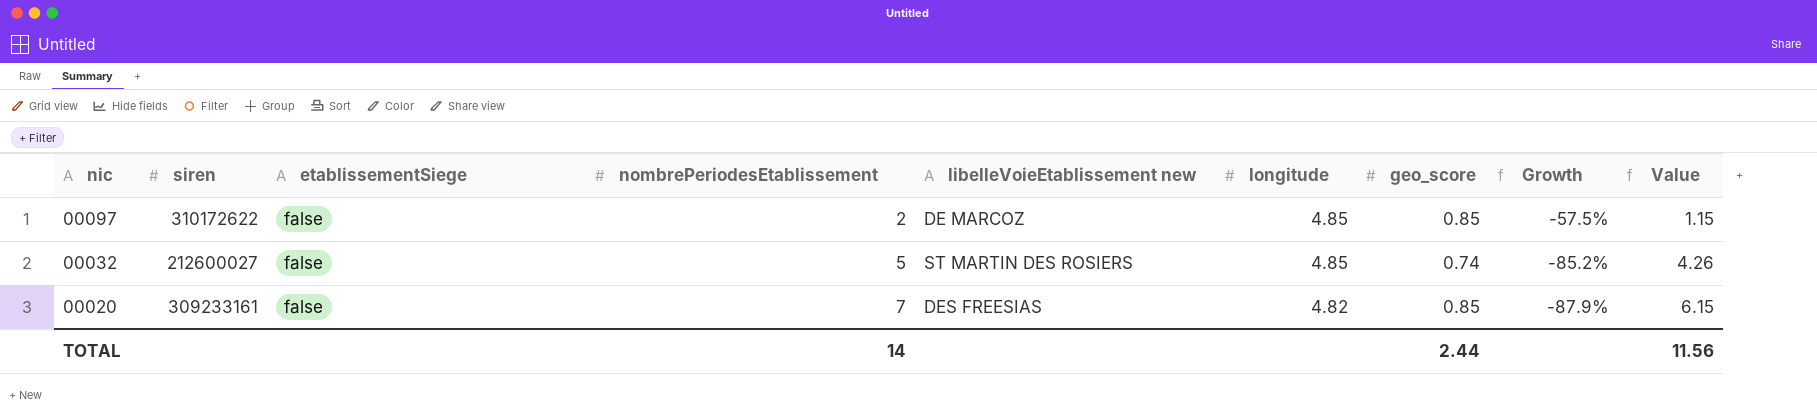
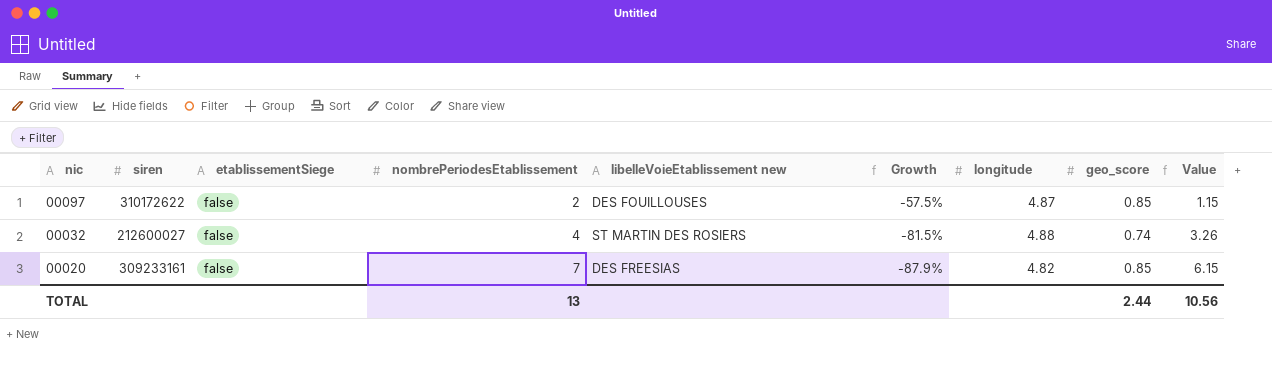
column Growth | position: 8 -> 6
00097 | libelleVoieEtablissement new: DE MARCOZ -> DES FOUILLOUSES
00097 | longitude: 4.85 -> 4.87
00032 | nombrePeriodesEtablissement: 5 -> 4
00032 | Growth: -85.2% -> -81.5%
00032 | longitude: 4.85 -> 4.88
00032 | Value: 4.26 -> 3.26
TOTAL | nombrePeriodesEtablissement: 14 -> 13
TOTAL | Value: 11.56 -> 10.56

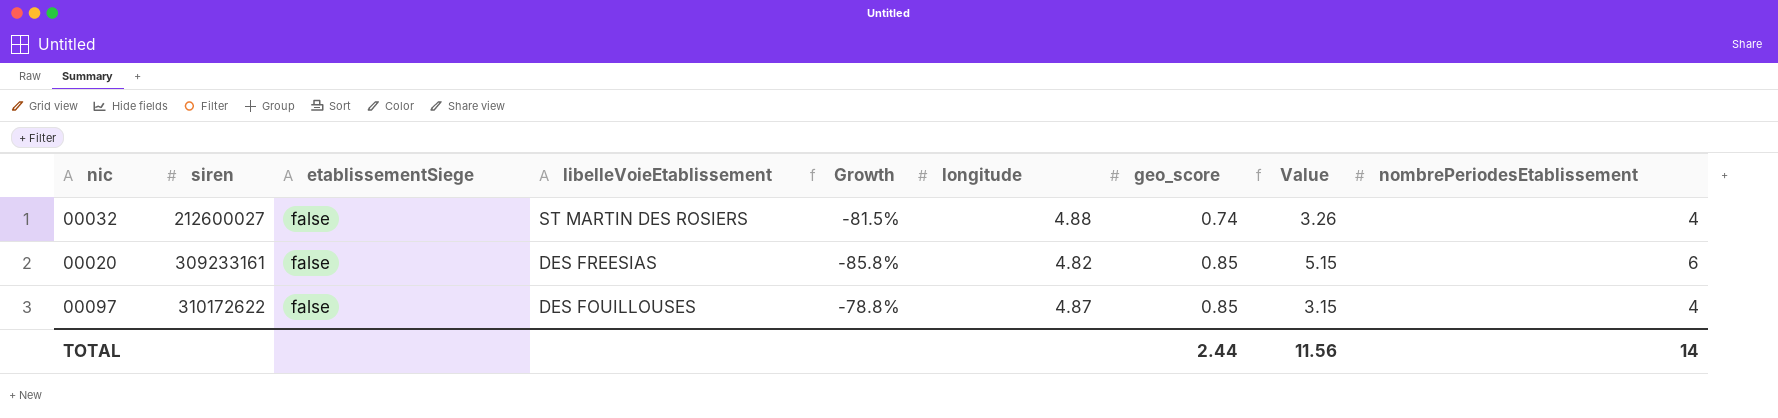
row order: nic descending -> siren ascending
column name: libelleVoieEtablissement new -> libelleVoieEtablissement
column nombrePeriodesEtablissement | position: 4 -> 9
00020 | Growth: -87.9% -> -85.8%
00020 | Value: 6.15 -> 5.15
00020 | nombrePeriodesEtablissement: 7 -> 6
00097 | Growth: -57.5% -> -78.8%
00097 | Value: 1.15 -> 3.15
00097 | nombrePeriodesEtablissement: 2 -> 4
TOTAL | Value: 10.56 -> 11.56
TOTAL | nombrePeriodesEtablissement: 13 -> 14

